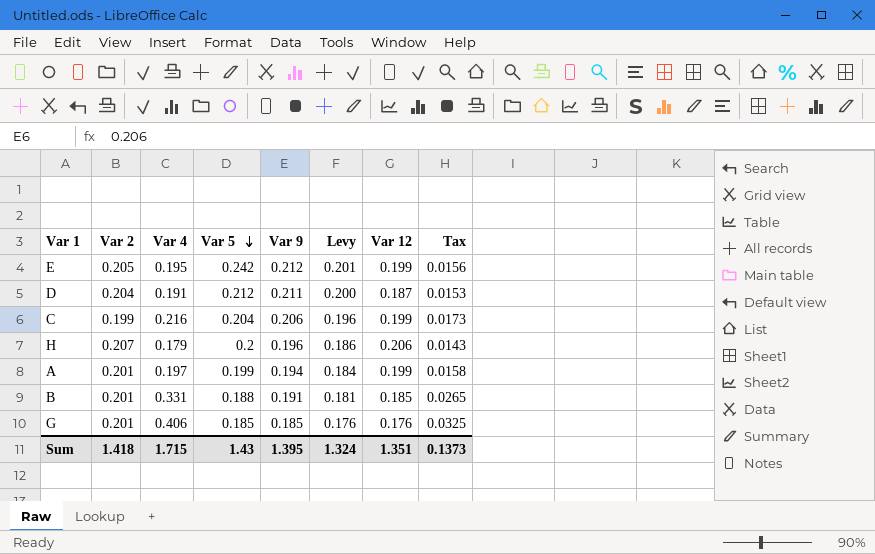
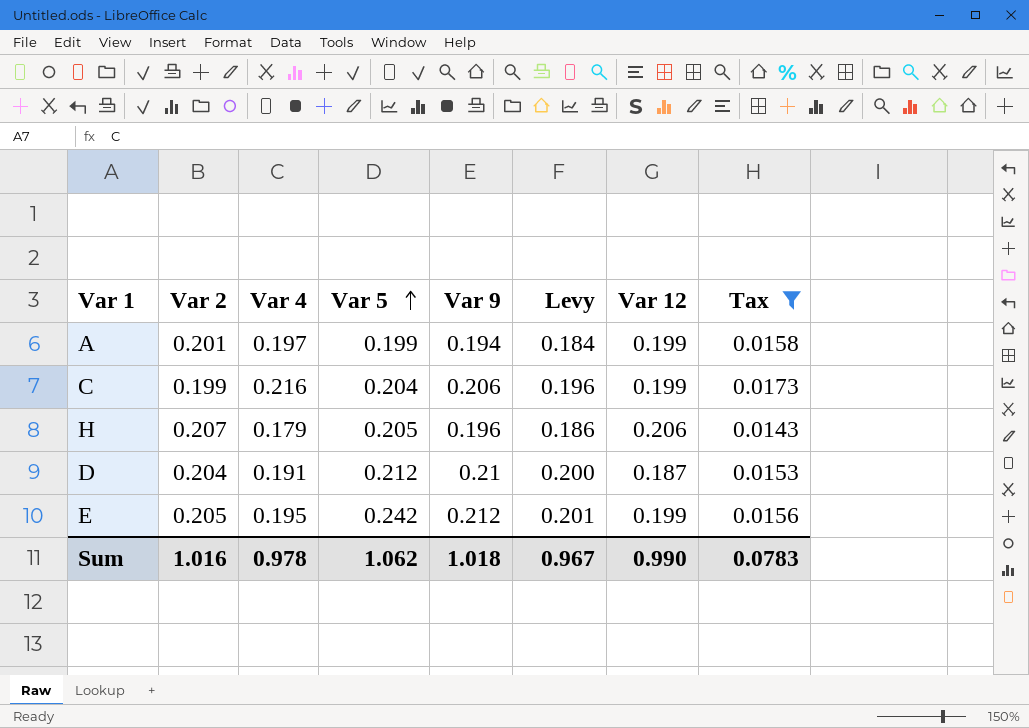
filter: none -> Tax <= 0.0173
row order: Var 5 descending -> Var 5 ascending
H | Var 5: 0.2 -> 0.205
D | Var 9: 0.211 -> 0.21
Sum | Var 2: 1.418 -> 1.016
Sum | Var 4: 1.715 -> 0.978
Sum | Var 5: 1.43 -> 1.062
Sum | Var 9: 1.395 -> 1.018
Sum | Levy: 1.324 -> 0.967
Sum | Var 12: 1.351 -> 0.990
Sum | Tax: 0.1373 -> 0.0783

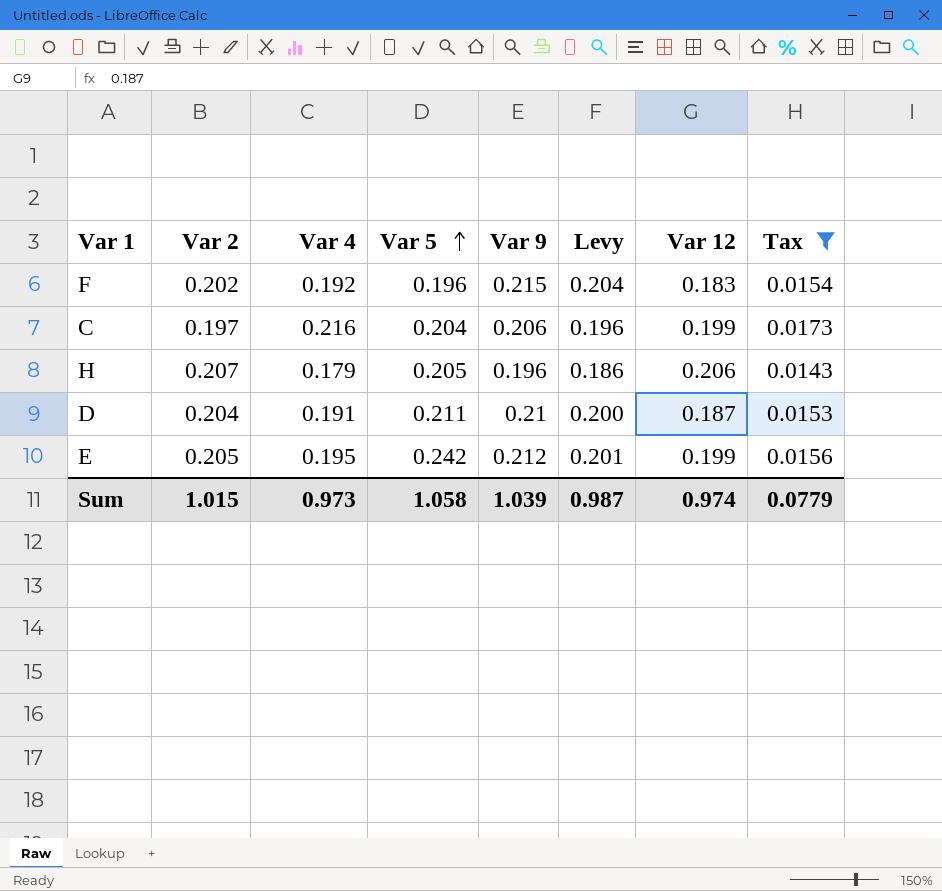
row A: 0.201 | 0.197 | 0.199 | 0.194 | 0.184 | 0.199 | 0.0158 -> none
row F: none -> 0.202 | 0.192 | 0.196 | 0.215 | 0.204 | 0.183 | 0.0154
C | Var 2: 0.199 -> 0.197
D | Var 5: 0.212 -> 0.211
Sum | Var 2: 1.016 -> 1.015
Sum | Var 4: 0.978 -> 0.973
Sum | Var 5: 1.062 -> 1.058
Sum | Var 9: 1.018 -> 1.039
Sum | Levy: 0.967 -> 0.987
Sum | Var 12: 0.990 -> 0.974
Sum | Tax: 0.0783 -> 0.0779

